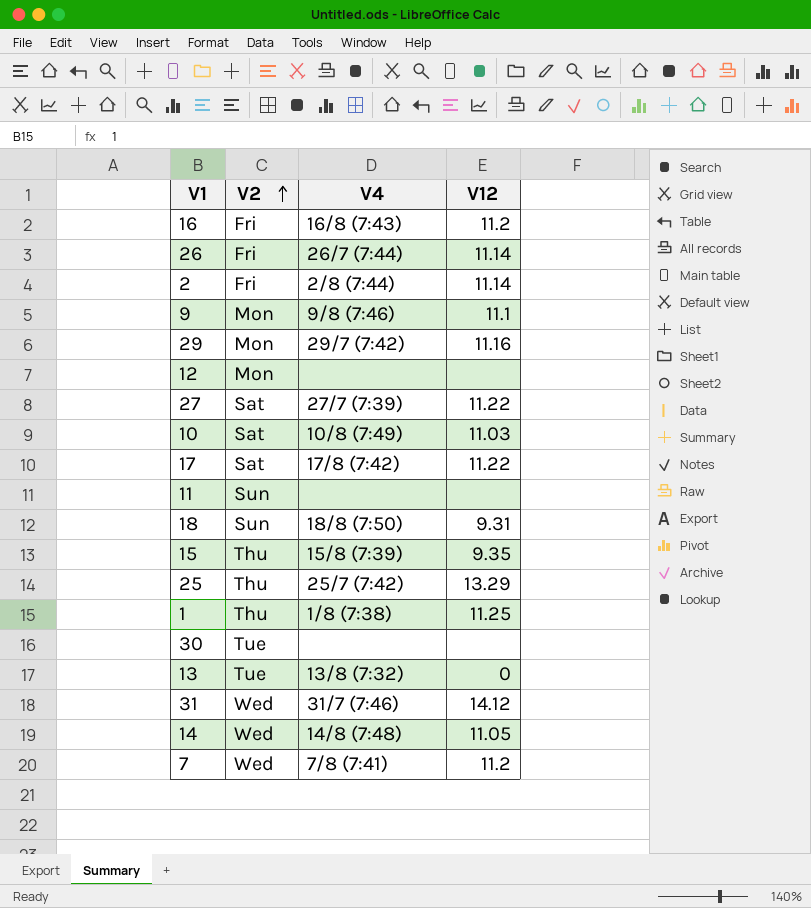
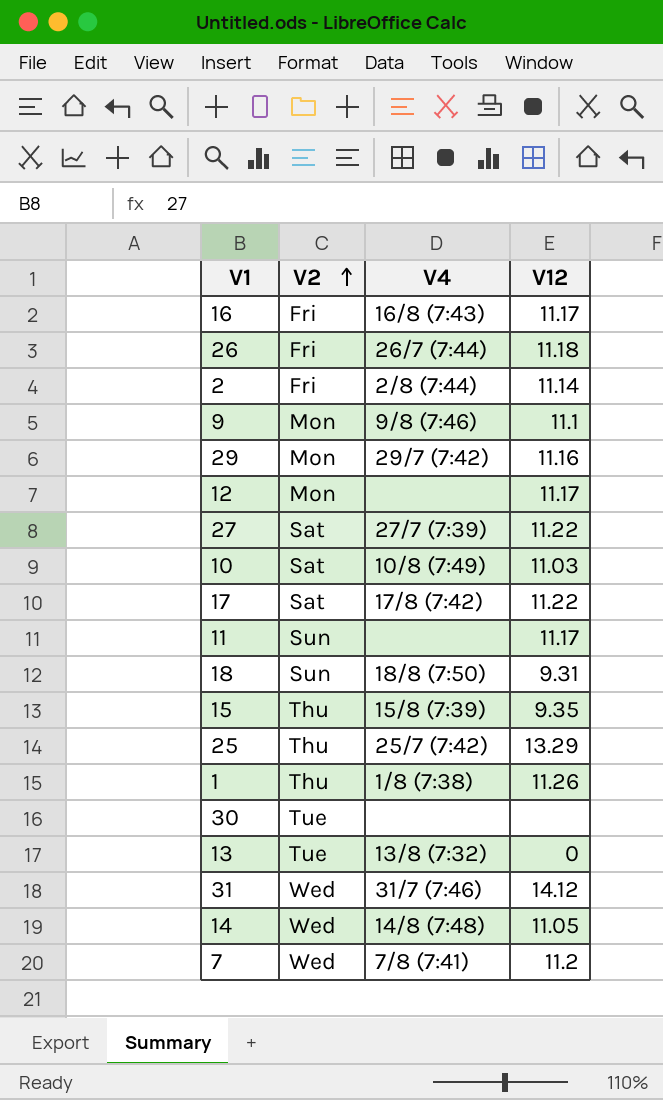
16 | V12: 11.2 -> 11.17
26 | V12: 11.14 -> 11.18
12 | V12: none -> 11.17
11 | V12: none -> 11.17
1 | V12: 11.25 -> 11.26

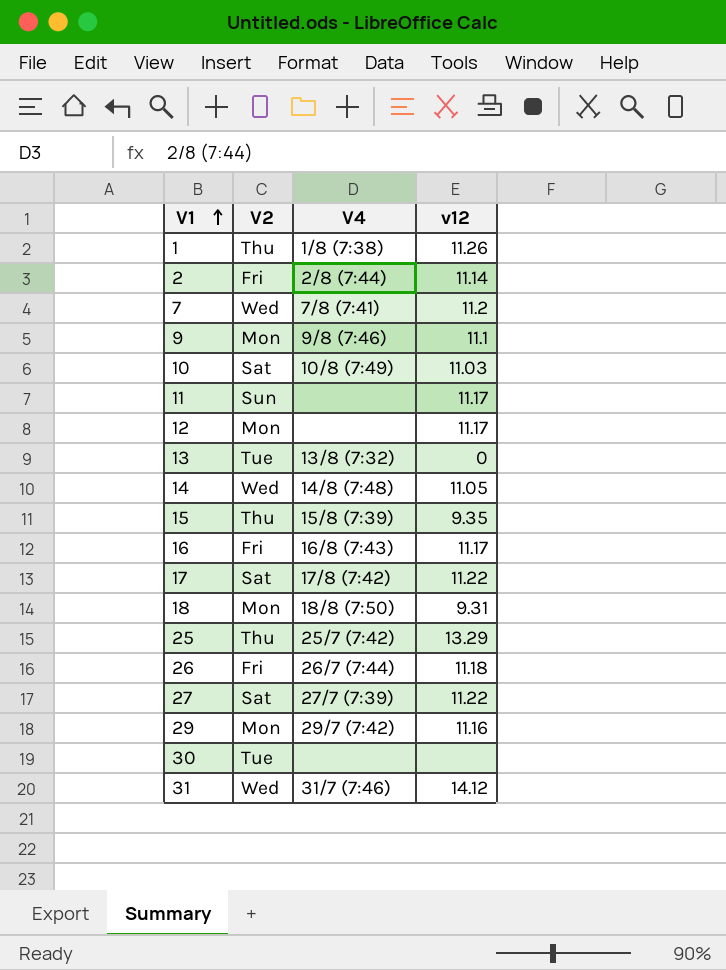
row order: V2 ascending -> V1 ascending
column name: V12 -> v12
18 | V2: Sun -> Mon

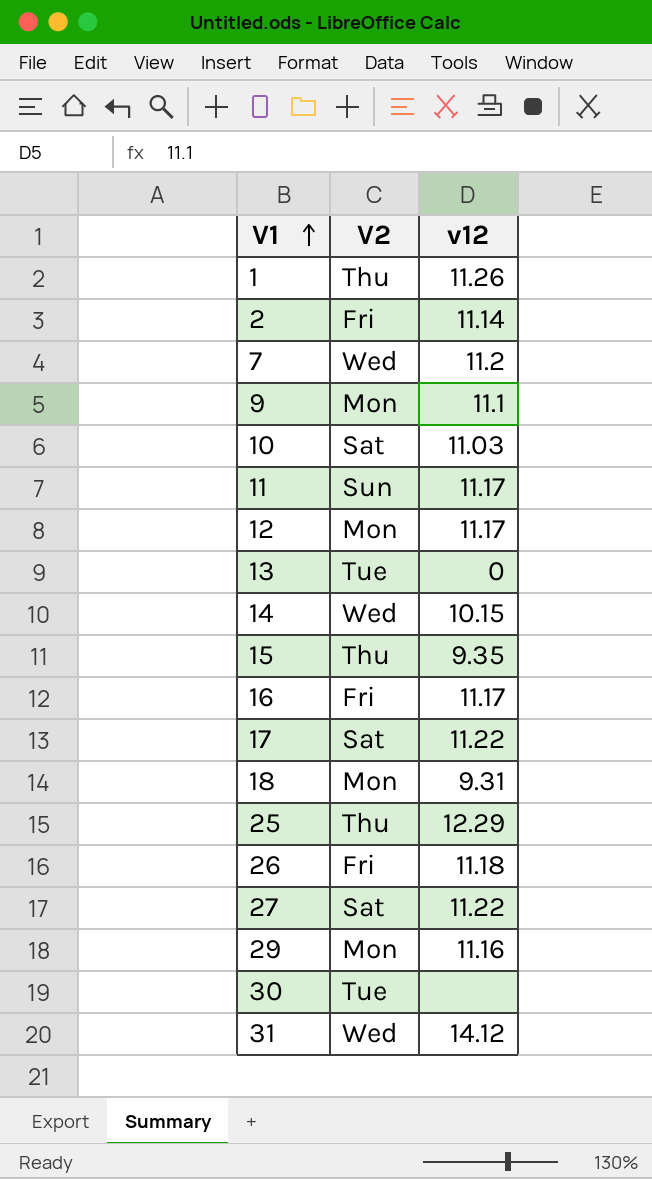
column V4 | position: 3 -> none
14 | v12: 11.05 -> 10.15
25 | v12: 13.29 -> 12.29

